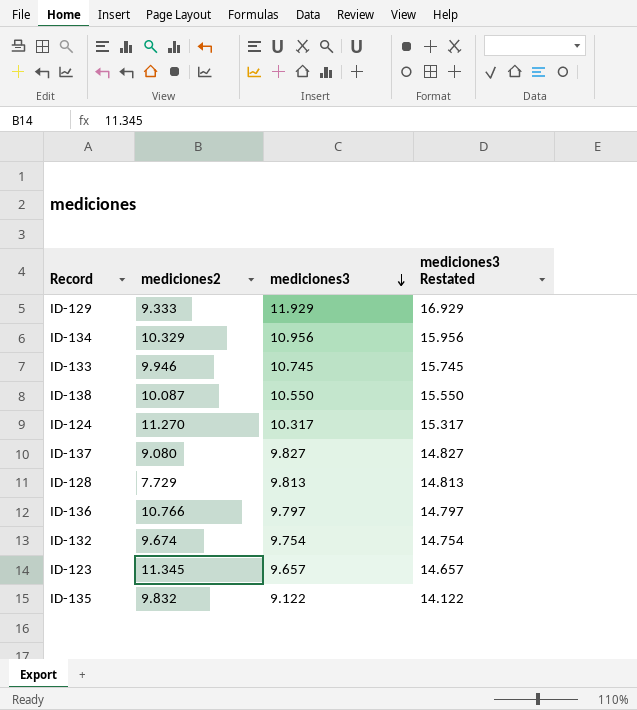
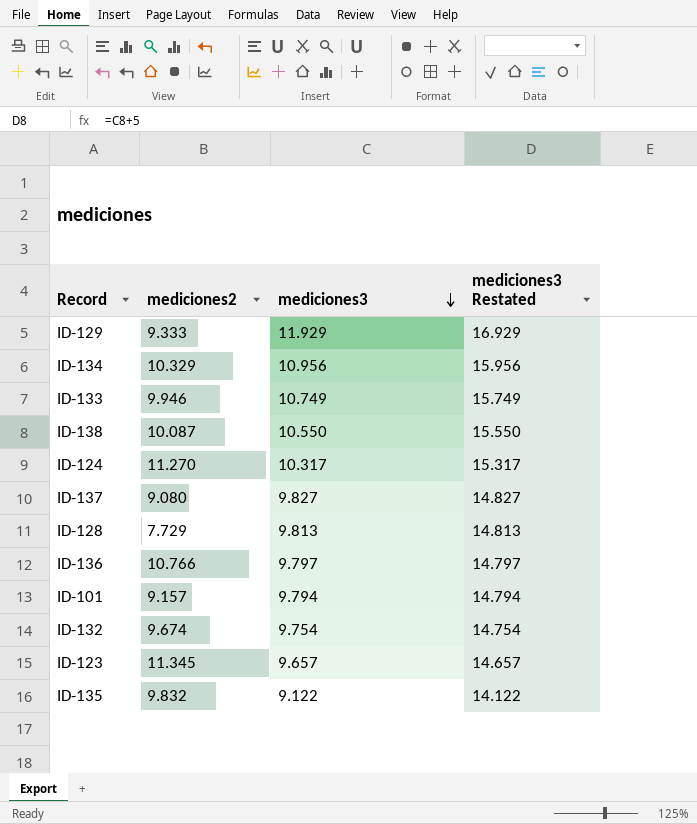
ID-133 | mediciones3: 10.745 -> 10.749
ID-133 | mediciones3 Restated: 15.745 -> 15.749
row ID-101: none -> 9.157 | 9.794 | 14.794

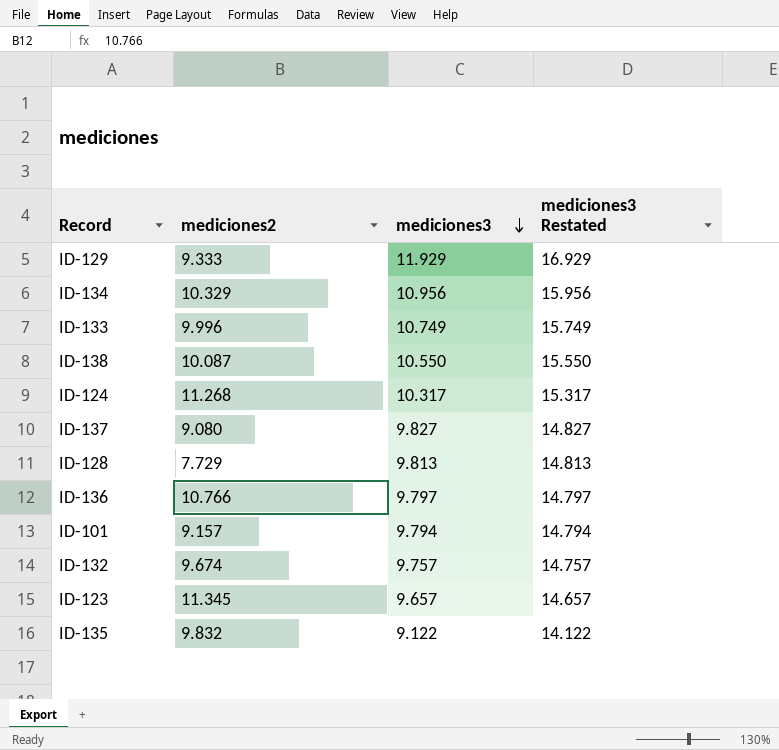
ID-133 | mediciones2: 9.946 -> 9.996
ID-124 | mediciones2: 11.270 -> 11.268
ID-132 | mediciones3: 9.754 -> 9.757
ID-132 | mediciones3 Restated: 14.754 -> 14.757

